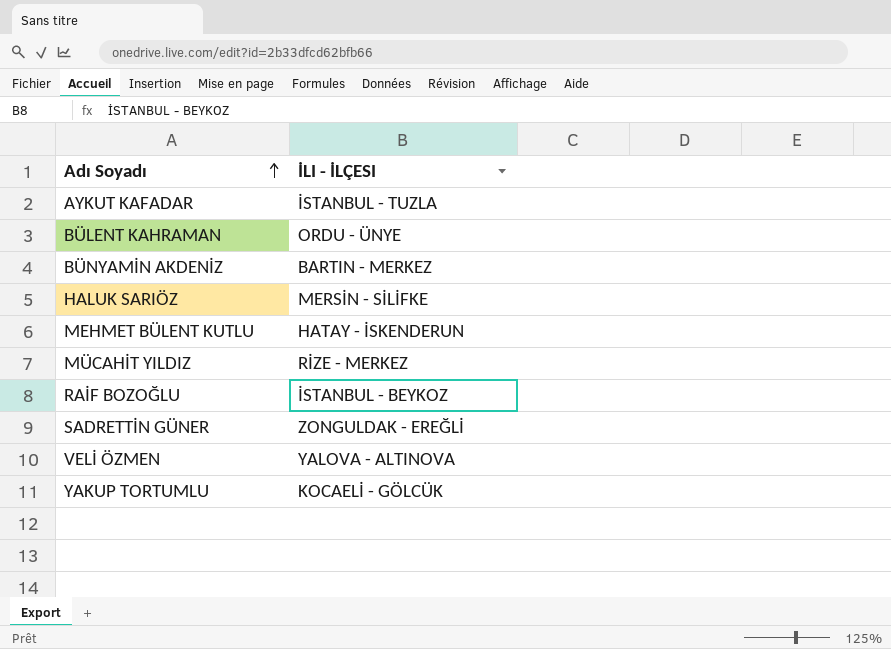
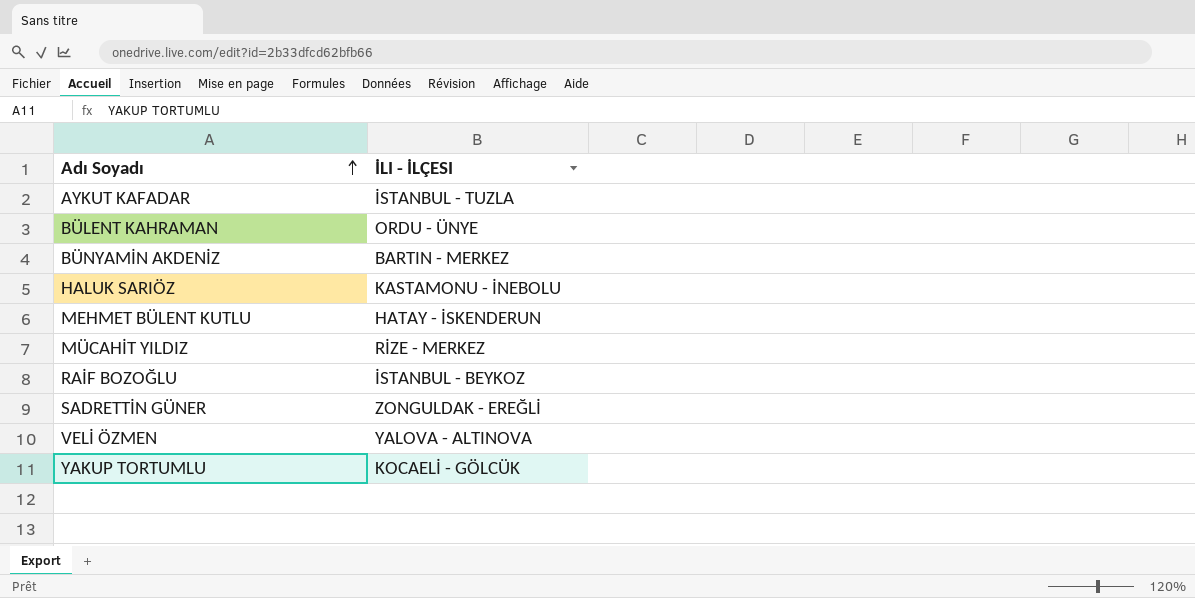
HALUK SARIÖZ | İLI - İLÇESI: MERSİN - SİLİFKE -> KASTAMONU - İNEBOLU

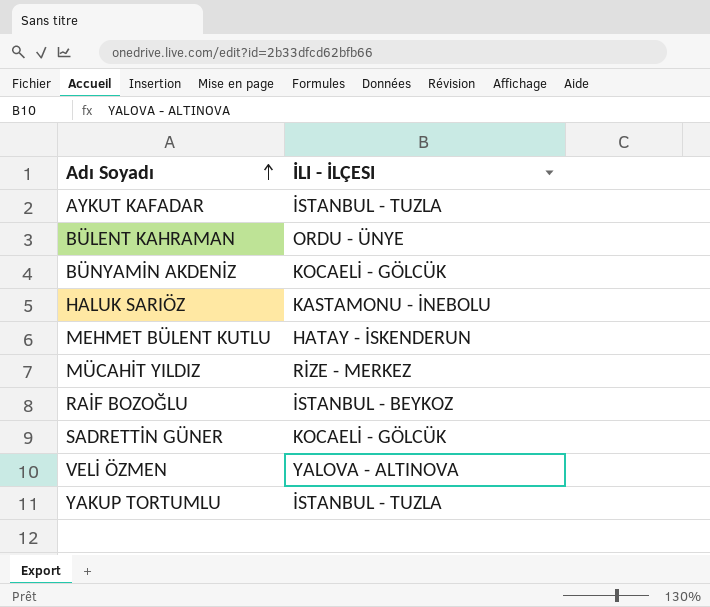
BÜNYAMİN AKDENİZ | İLI - İLÇESI: BARTIN - MERKEZ -> KOCAELİ - GÖLCÜK
SADRETTİN GÜNER | İLI - İLÇESI: ZONGULDAK - EREĞLİ -> KOCAELİ - GÖLCÜK
YAKUP TORTUMLU | İLI - İLÇESI: KOCAELİ - GÖLCÜK -> İSTANBUL - TUZLA

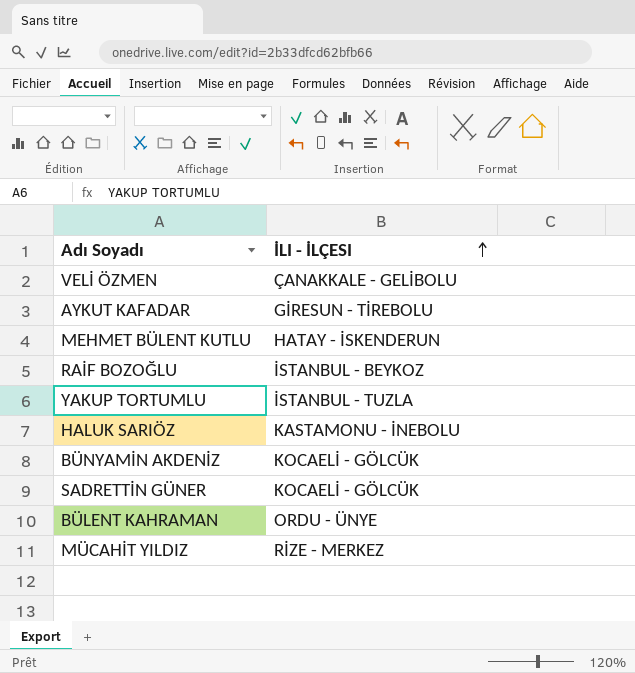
row order: Adı Soyadı ascending -> İLI - İLÇESI ascending
VELİ ÖZMEN | İLI - İLÇESI: YALOVA - ALTINOVA -> ÇANAKKALE - GELİBOLU
AYKUT KAFADAR | İLI - İLÇESI: İSTANBUL - TUZLA -> GİRESUN - TİREBOLU

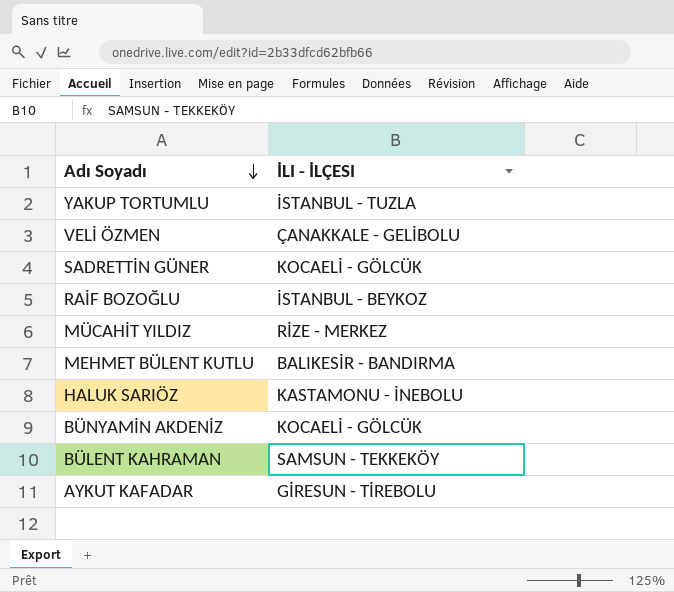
row order: İLI - İLÇESI ascending -> Adı Soyadı descending
MEHMET BÜLENT KUTLU | İLI - İLÇESI: HATAY - İSKENDERUN -> BALIKESİR - BANDIRMA
BÜLENT KAHRAMAN | İLI - İLÇESI: ORDU - ÜNYE -> SAMSUN - TEKKEKÖY

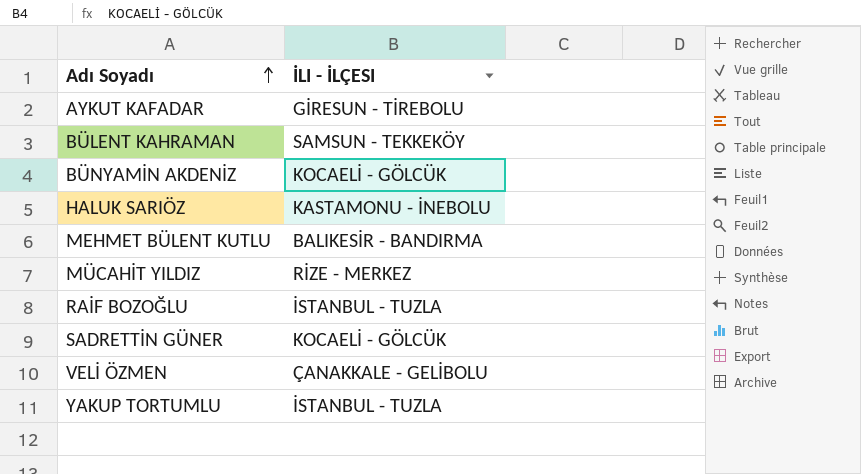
row order: Adı Soyadı descending -> Adı Soyadı ascending
RAİF BOZOĞLU | İLI - İLÇESI: İSTANBUL - BEYKOZ -> İSTANBUL - TUZLA

